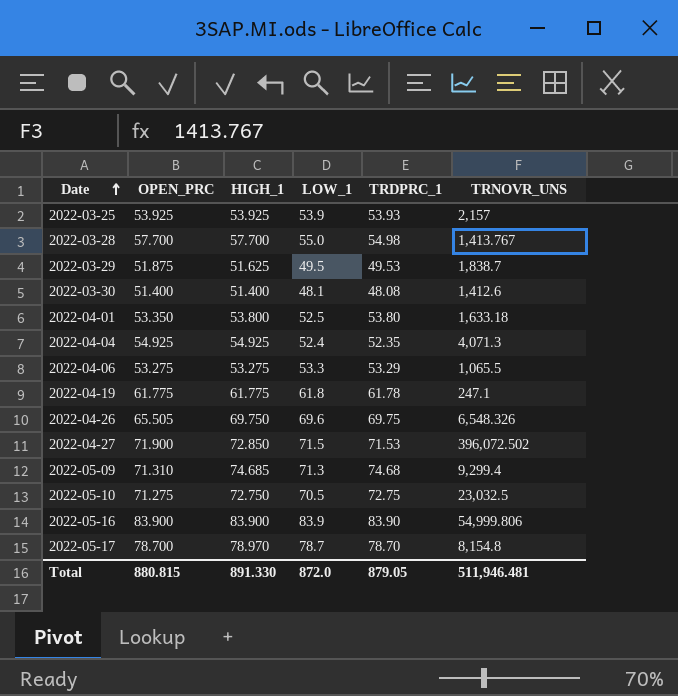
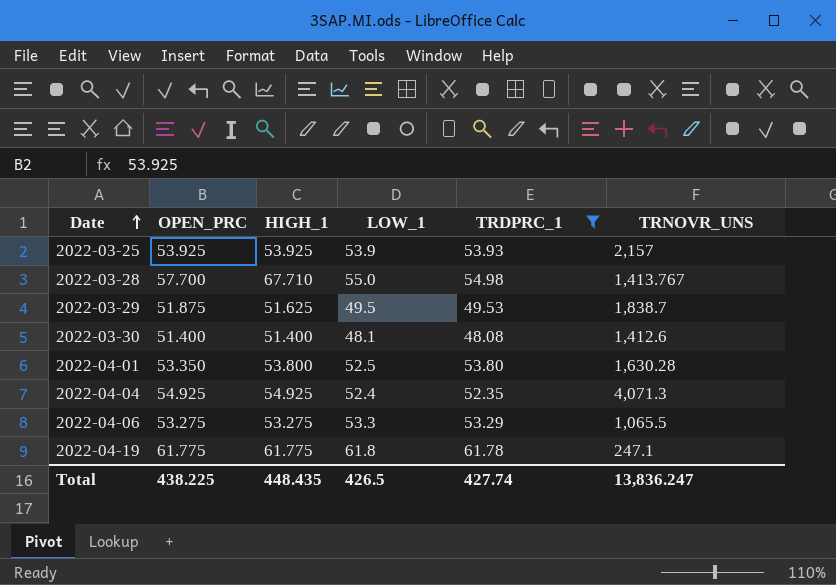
filter: none -> TRDPRC_1 <= 61.78
2022-03-28 | HIGH_1: 57.700 -> 67.710
2022-04-01 | TRNOVR_UNS: 1,633.18 -> 1,630.28
Total | OPEN_PRC: 880.815 -> 438.225
Total | HIGH_1: 891.330 -> 448.435
Total | LOW_1: 872.0 -> 426.5
Total | TRDPRC_1: 879.05 -> 427.74
Total | TRNOVR_UNS: 511,946.481 -> 13,836.247

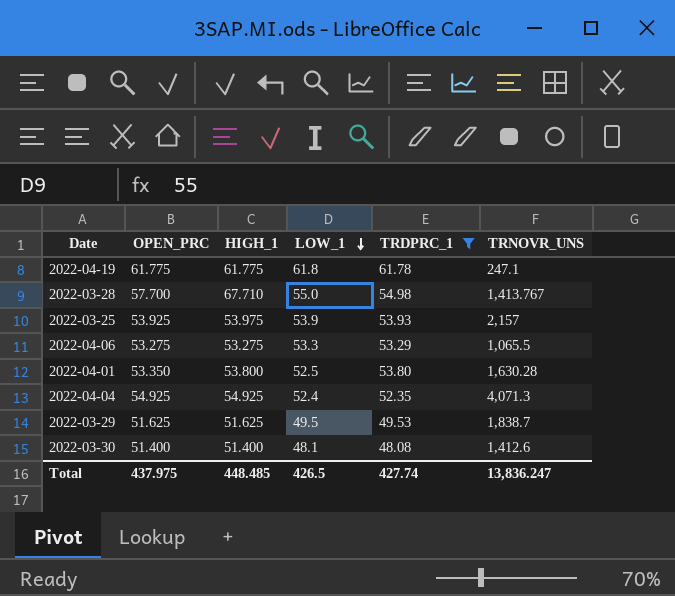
row order: Date ascending -> LOW_1 descending
2022-03-25 | HIGH_1: 53.925 -> 53.975
2022-03-29 | OPEN_PRC: 51.875 -> 51.625
Total | OPEN_PRC: 438.225 -> 437.975
Total | HIGH_1: 448.435 -> 448.485

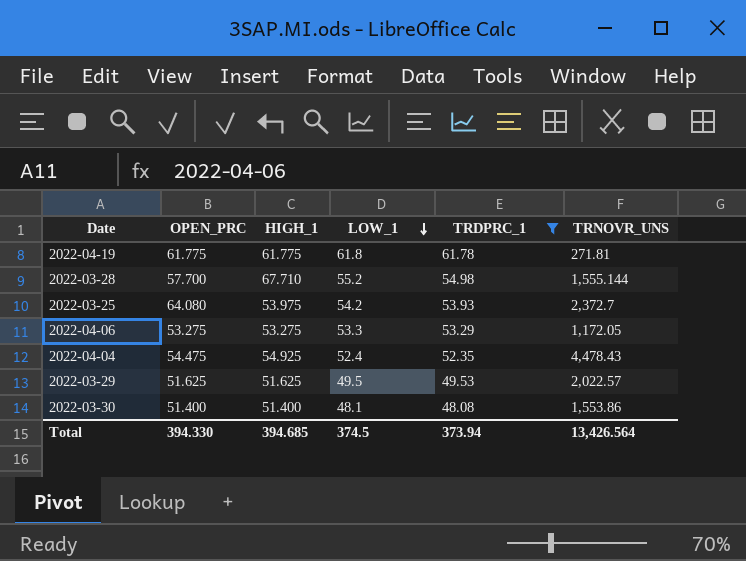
row 2022-04-01: 53.350 | 53.800 | 52.5 | 53.80 | 1,630.28 -> none
2022-04-19 | TRNOVR_UNS: 247.1 -> 271.81
2022-03-28 | LOW_1: 55.0 -> 55.2
2022-03-28 | TRNOVR_UNS: 1,413.767 -> 1,555.144
2022-03-25 | OPEN_PRC: 53.925 -> 64.080
2022-03-25 | LOW_1: 53.9 -> 54.2
2022-03-25 | TRNOVR_UNS: 2,157 -> 2,372.7
2022-04-06 | TRNOVR_UNS: 1,065.5 -> 1,172.05
2022-04-04 | OPEN_PRC: 54.925 -> 54.475
2022-04-04 | TRNOVR_UNS: 4,071.3 -> 4,478.43
2022-03-29 | TRNOVR_UNS: 1,838.7 -> 2,022.57
2022-03-30 | TRNOVR_UNS: 1,412.6 -> 1,553.86
Total | OPEN_PRC: 437.975 -> 394.330
Total | HIGH_1: 448.485 -> 394.685
Total | LOW_1: 426.5 -> 374.5
Total | TRDPRC_1: 427.74 -> 373.94
Total | TRNOVR_UNS: 13,836.247 -> 13,426.564

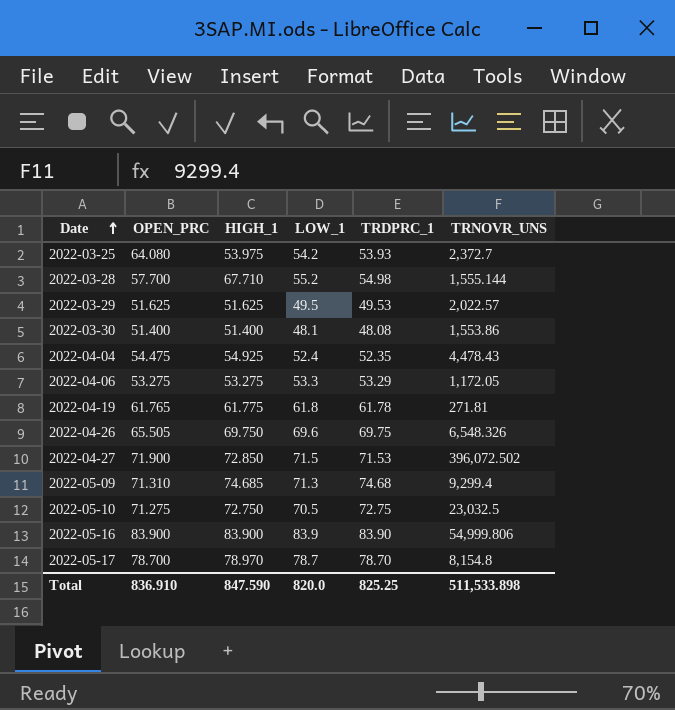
filter: TRDPRC_1 <= 61.78 -> none
row order: LOW_1 descending -> Date ascending
2022-04-19 | OPEN_PRC: 61.775 -> 61.765
Total | OPEN_PRC: 394.330 -> 836.910
Total | HIGH_1: 394.685 -> 847.590
Total | LOW_1: 374.5 -> 820.0
Total | TRDPRC_1: 373.94 -> 825.25
Total | TRNOVR_UNS: 13,426.564 -> 511,533.898

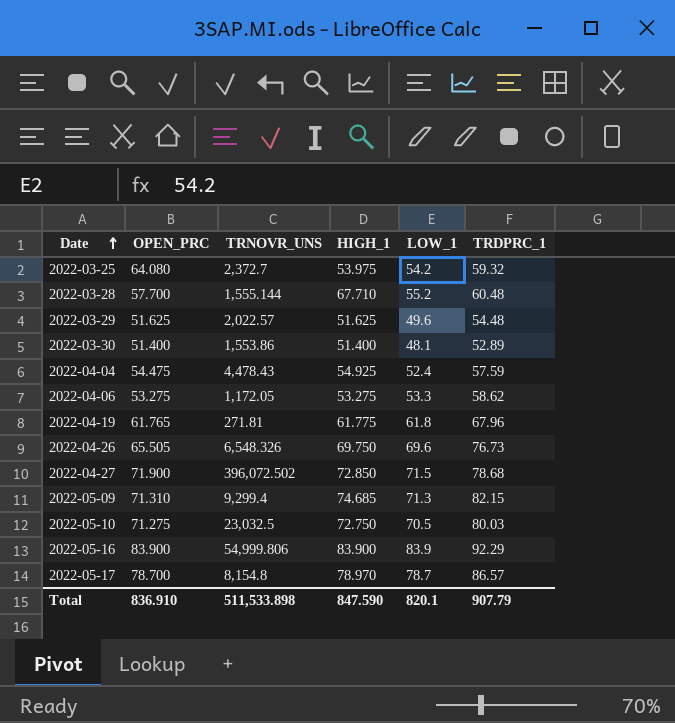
column TRNOVR_UNS | position: 6 -> 3
2022-03-25 | TRDPRC_1: 53.93 -> 59.32
2022-03-28 | TRDPRC_1: 54.98 -> 60.48
2022-03-29 | LOW_1: 49.5 -> 49.6
2022-03-29 | TRDPRC_1: 49.53 -> 54.48
2022-03-30 | TRDPRC_1: 48.08 -> 52.89
2022-04-04 | TRDPRC_1: 52.35 -> 57.59
2022-04-06 | TRDPRC_1: 53.29 -> 58.62
2022-04-19 | TRDPRC_1: 61.78 -> 67.96
2022-04-26 | TRDPRC_1: 69.75 -> 76.73
2022-04-27 | TRDPRC_1: 71.53 -> 78.68
2022-05-09 | TRDPRC_1: 74.68 -> 82.15
2022-05-10 | TRDPRC_1: 72.75 -> 80.03
2022-05-16 | TRDPRC_1: 83.90 -> 92.29
2022-05-17 | TRDPRC_1: 78.70 -> 86.57
Total | LOW_1: 820.0 -> 820.1
Total | TRDPRC_1: 825.25 -> 907.79

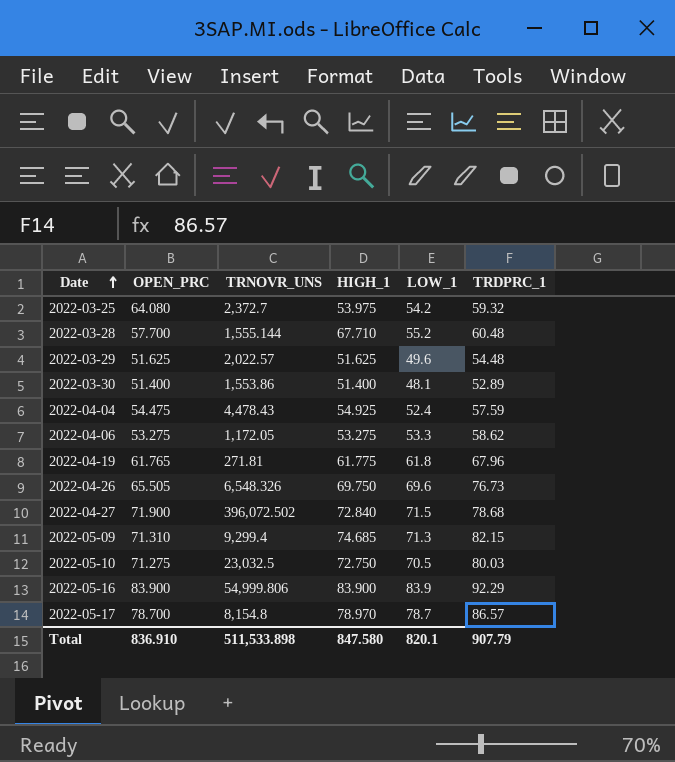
2022-04-27 | HIGH_1: 72.850 -> 72.840
Total | HIGH_1: 847.590 -> 847.580

